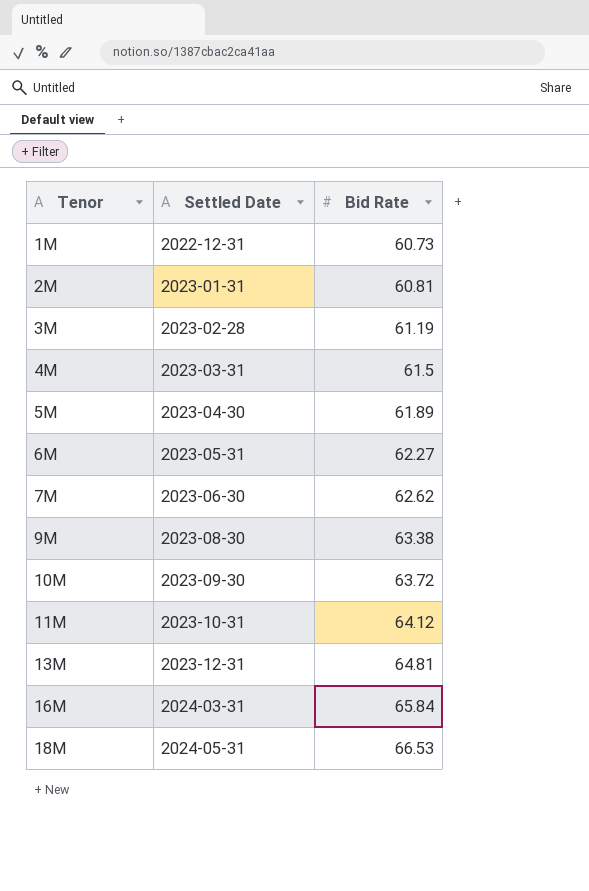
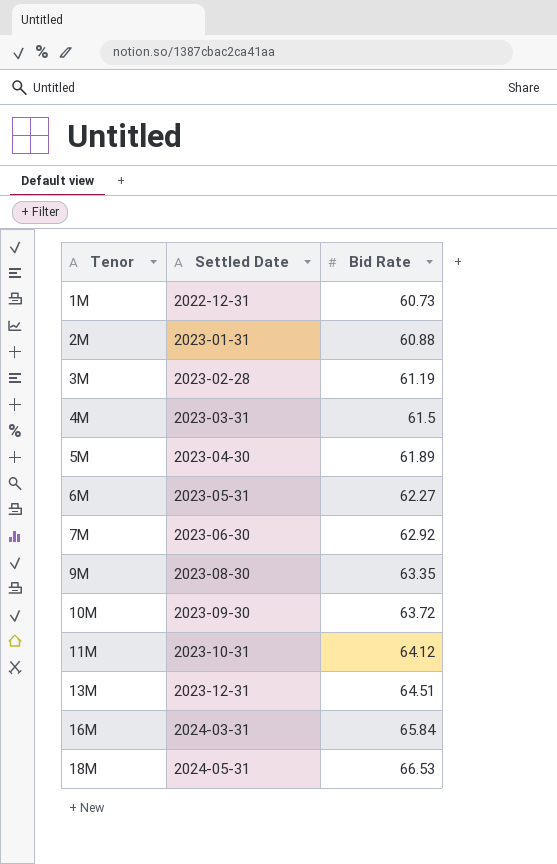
2M | Bid Rate: 60.81 -> 60.88
7M | Bid Rate: 62.62 -> 62.92
9M | Bid Rate: 63.38 -> 63.35
13M | Bid Rate: 64.81 -> 64.51

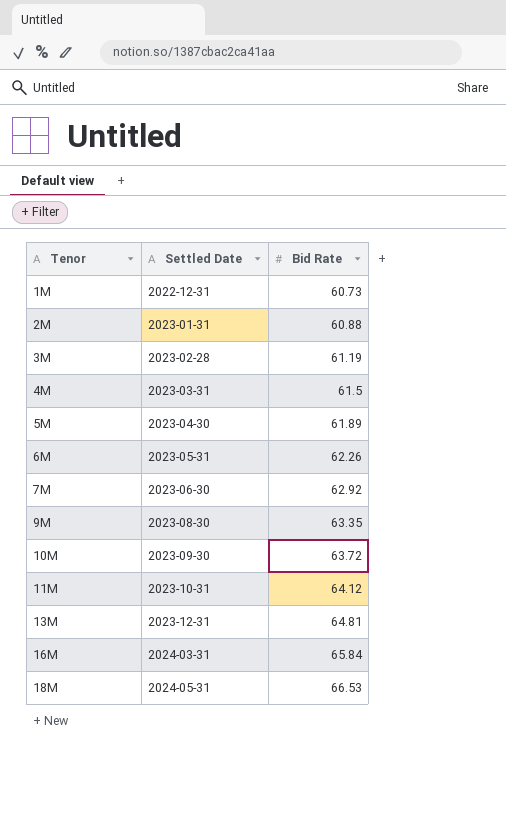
6M | Bid Rate: 62.27 -> 62.26
13M | Bid Rate: 64.51 -> 64.81

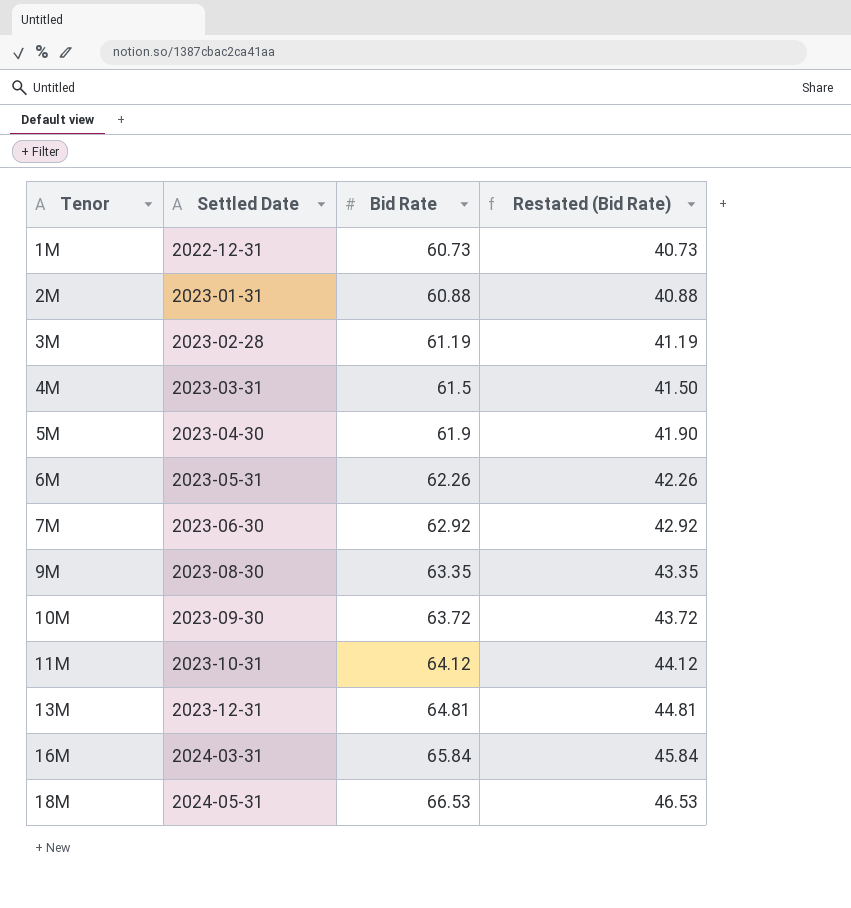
column Restated (Bid Rate) | formula: none -> [Bid Rate] - 20
5M | Bid Rate: 61.89 -> 61.9

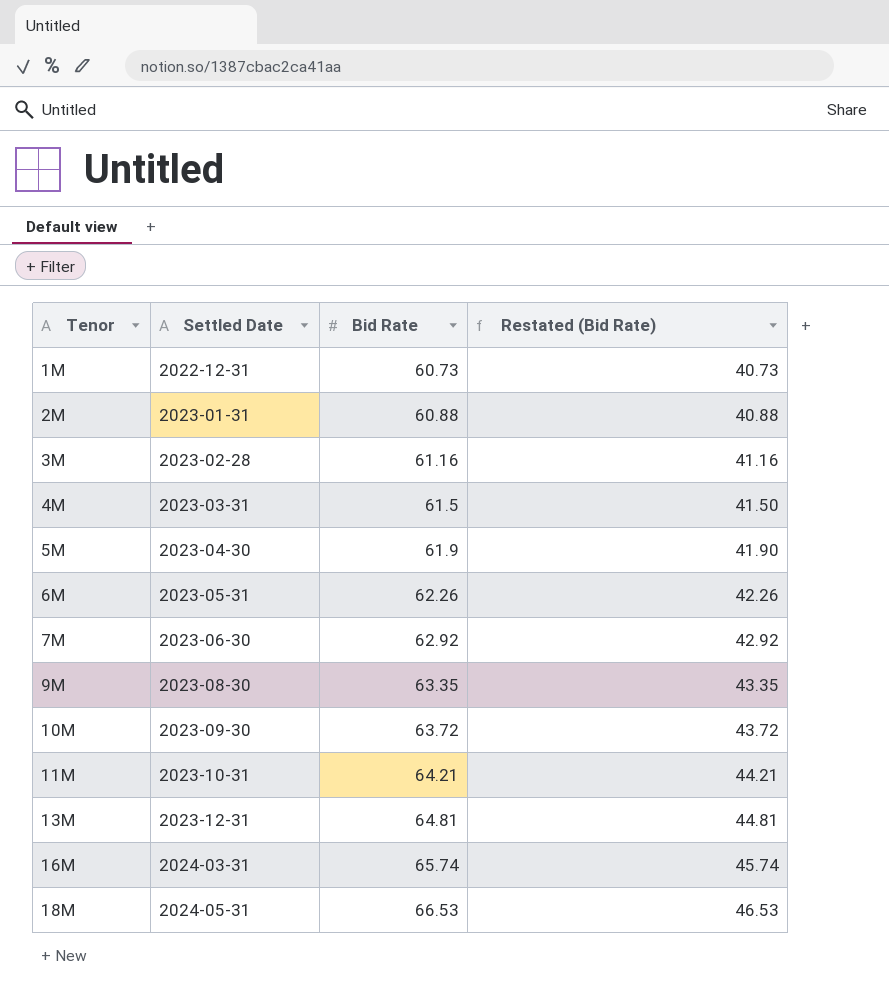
3M | Bid Rate: 61.19 -> 61.16
3M | Restated (Bid Rate): 41.19 -> 41.16
11M | Bid Rate: 64.12 -> 64.21
11M | Restated (Bid Rate): 44.12 -> 44.21
16M | Bid Rate: 65.84 -> 65.74
16M | Restated (Bid Rate): 45.84 -> 45.74

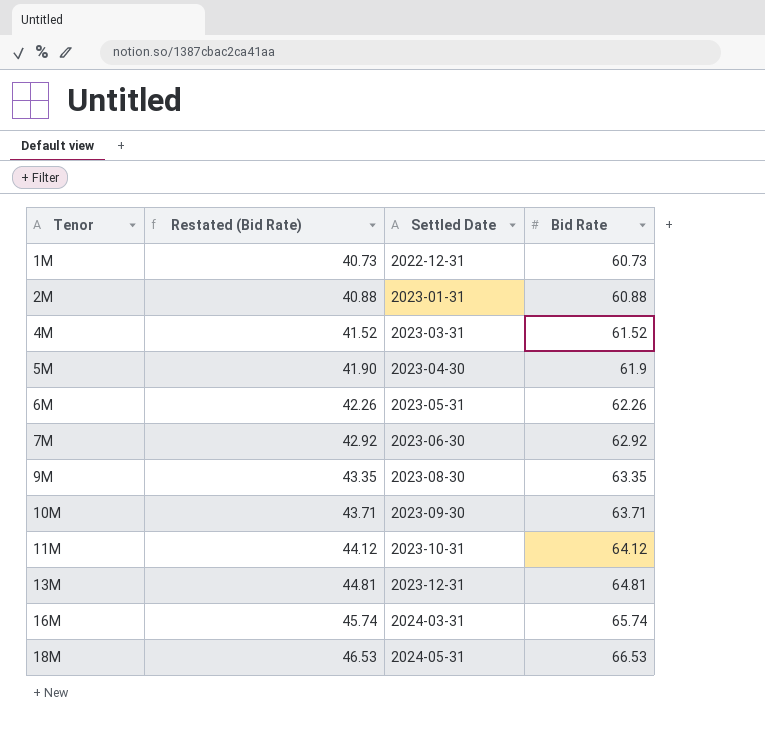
column Restated (Bid Rate) | position: 4 -> 2
row 3M: 2023-02-28 | 61.16 | 41.16 -> none
4M | Restated (Bid Rate): 41.50 -> 41.52
4M | Bid Rate: 61.5 -> 61.52
10M | Restated (Bid Rate): 43.72 -> 43.71
10M | Bid Rate: 63.72 -> 63.71
11M | Restated (Bid Rate): 44.21 -> 44.12
11M | Bid Rate: 64.21 -> 64.12

